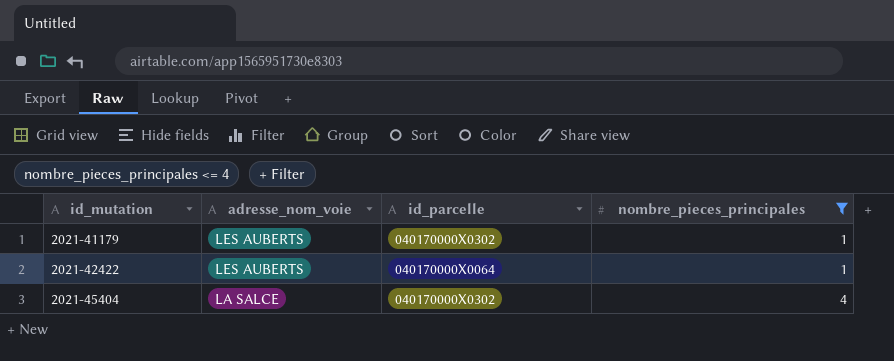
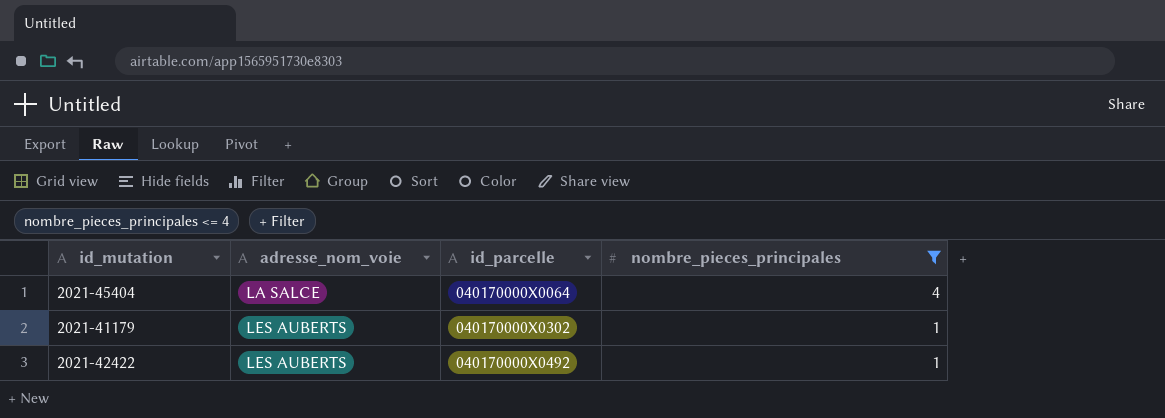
row order: id_mutation ascending -> adresse_nom_voie ascending
2021-45404 | id_parcelle: 040170000X0302 -> 040170000X0064
2021-42422 | id_parcelle: 040170000X0064 -> 040170000X0492

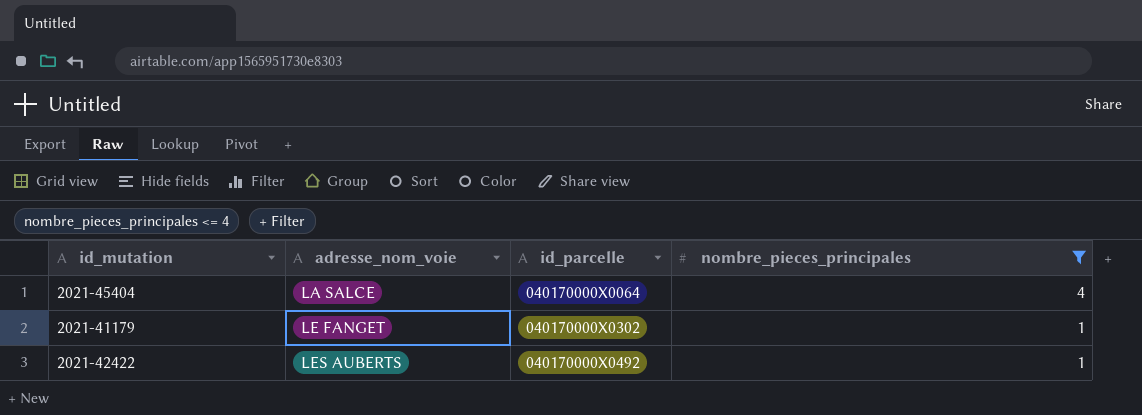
2021-41179 | adresse_nom_voie: LES AUBERTS -> LE FANGET

